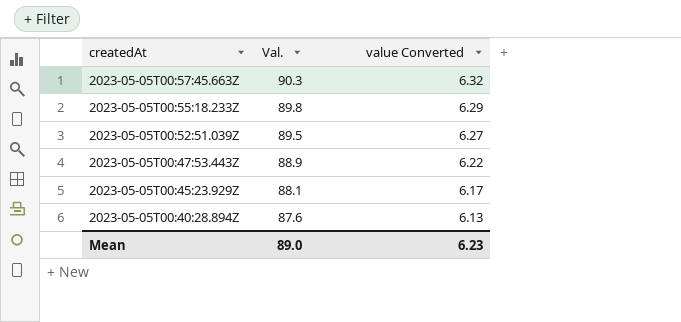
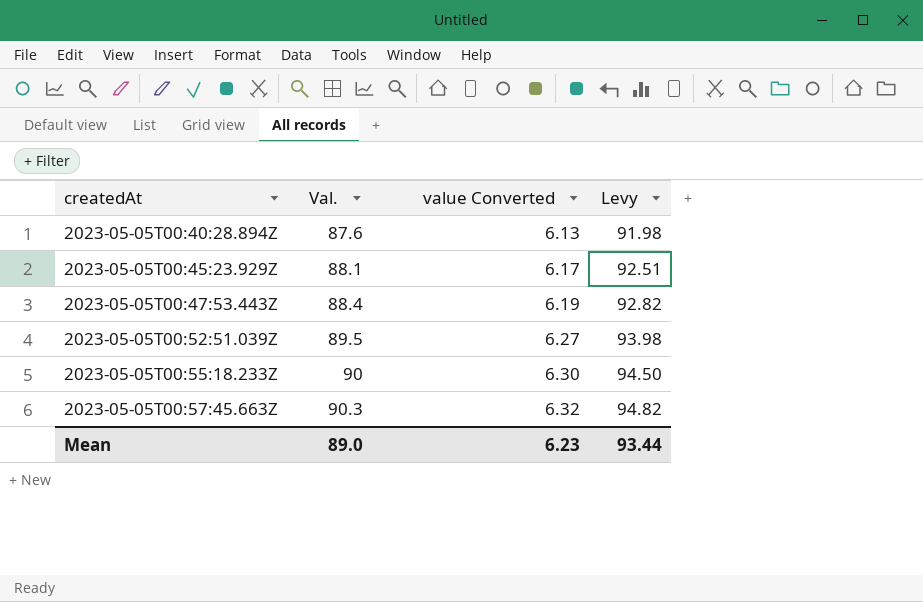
row order: createdAt descending -> createdAt ascending
column Levy | formula: none -> [Val.] * 1.05
2023-05-05T00:47:53.443Z | Val.: 88.9 -> 88.4
2023-05-05T00:47:53.443Z | value Converted: 6.22 -> 6.19
2023-05-05T00:55:18.233Z | Val.: 89.8 -> 90
2023-05-05T00:55:18.233Z | value Converted: 6.29 -> 6.30

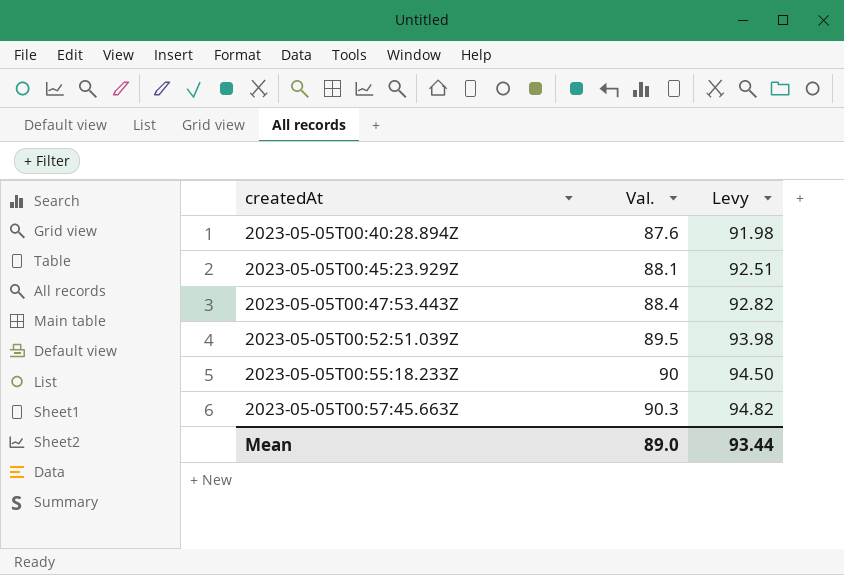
column value Converted | formula: [Val.] * 0.07 -> none

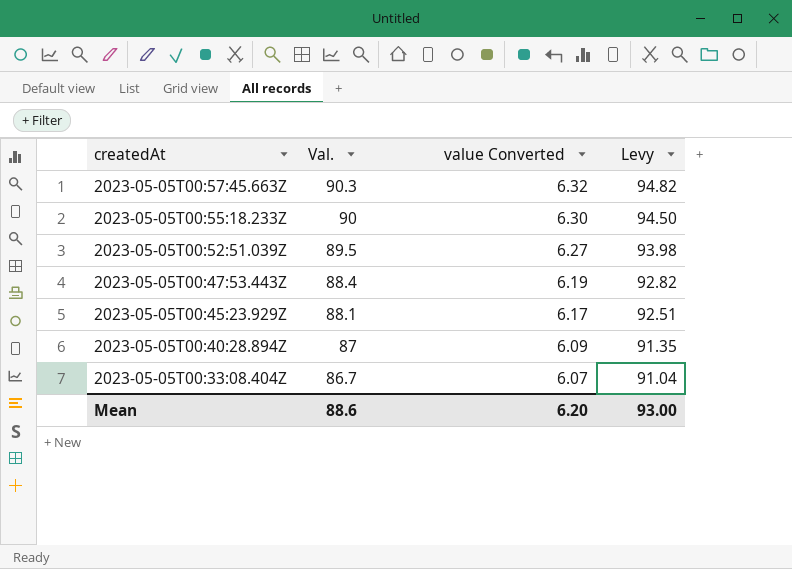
row order: createdAt ascending -> createdAt descending
column value Converted | formula: none -> [Val.] * 0.07
2023-05-05T00:40:28.894Z | Val.: 87.6 -> 87
2023-05-05T00:40:28.894Z | Levy: 91.98 -> 91.35
row 2023-05-05T00:33:08.404Z: none -> 86.7 | 6.07 | 91.04
Mean | Val.: 89.0 -> 88.6
Mean | Levy: 93.44 -> 93.00

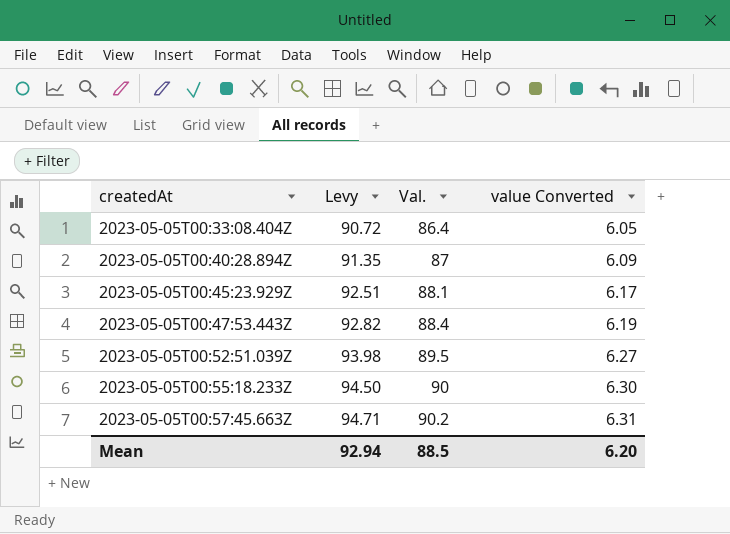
row order: createdAt descending -> createdAt ascending
column Levy | position: 4 -> 2
2023-05-05T00:33:08.404Z | Levy: 91.04 -> 90.72
2023-05-05T00:33:08.404Z | Val.: 86.7 -> 86.4
2023-05-05T00:33:08.404Z | value Converted: 6.07 -> 6.05
2023-05-05T00:57:45.663Z | Levy: 94.82 -> 94.71
2023-05-05T00:57:45.663Z | Val.: 90.3 -> 90.2
2023-05-05T00:57:45.663Z | value Converted: 6.32 -> 6.31
Mean | Levy: 93.00 -> 92.94
Mean | Val.: 88.6 -> 88.5

